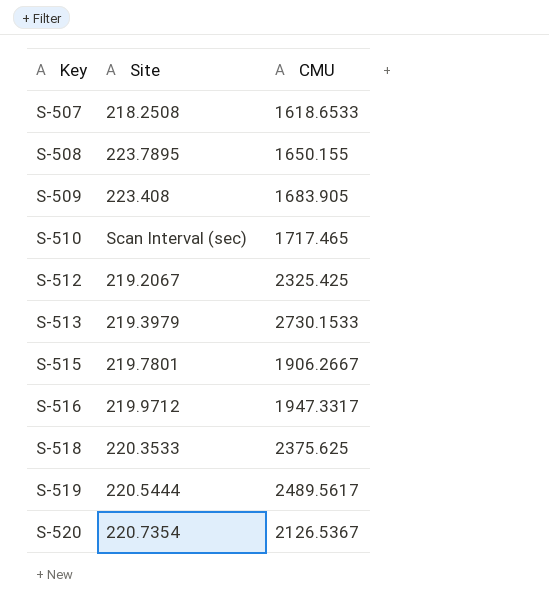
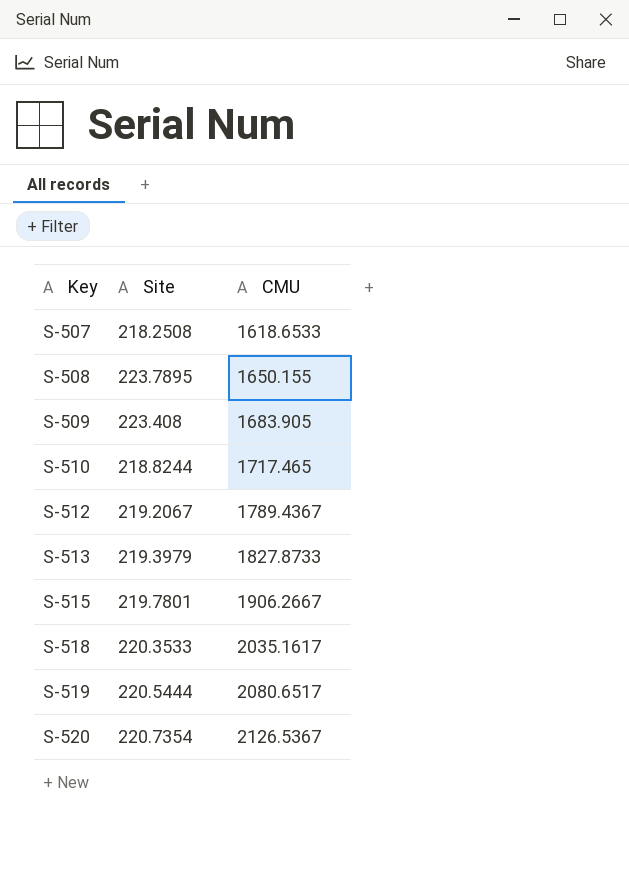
row S-516: 219.9712 | 1947.3317 -> none
S-510 | Site: Scan Interval (sec) -> 218.8244
S-512 | CMU: 2325.425 -> 1789.4367
S-513 | CMU: 2730.1533 -> 1827.8733
S-518 | CMU: 2375.625 -> 2035.1617
S-519 | CMU: 2489.5617 -> 2080.6517

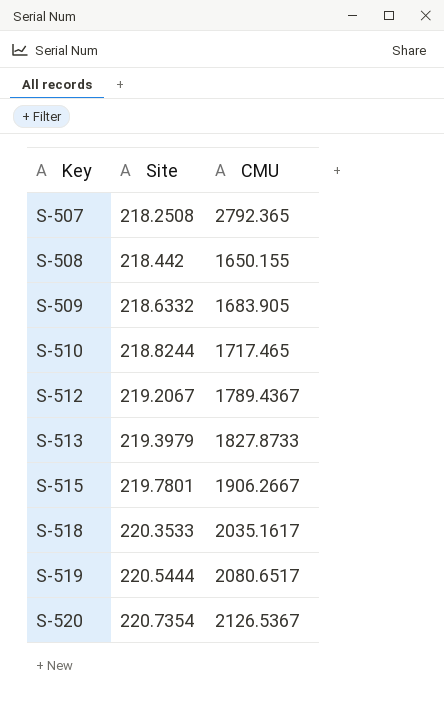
S-507 | CMU: 1618.6533 -> 2792.365
S-508 | Site: 223.7895 -> 218.442
S-509 | Site: 223.408 -> 218.6332

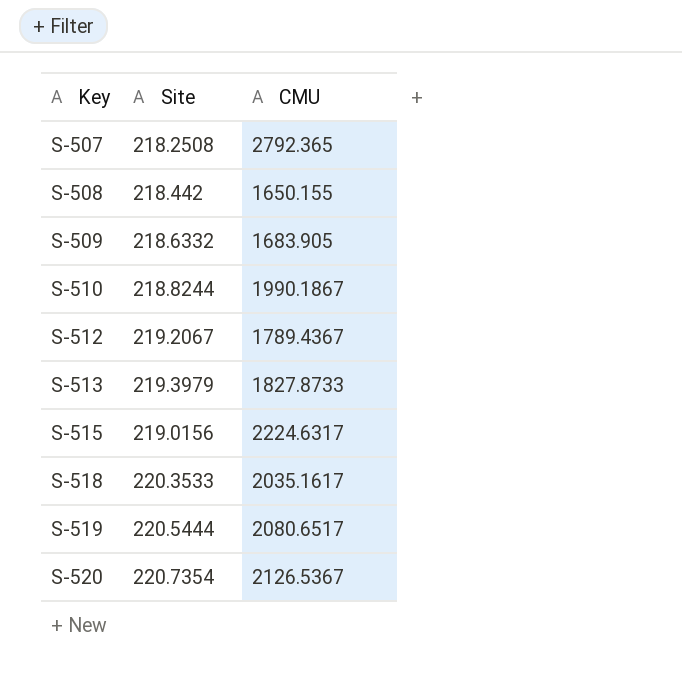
S-510 | CMU: 1717.465 -> 1990.1867
S-515 | Site: 219.7801 -> 219.0156
S-515 | CMU: 1906.2667 -> 2224.6317

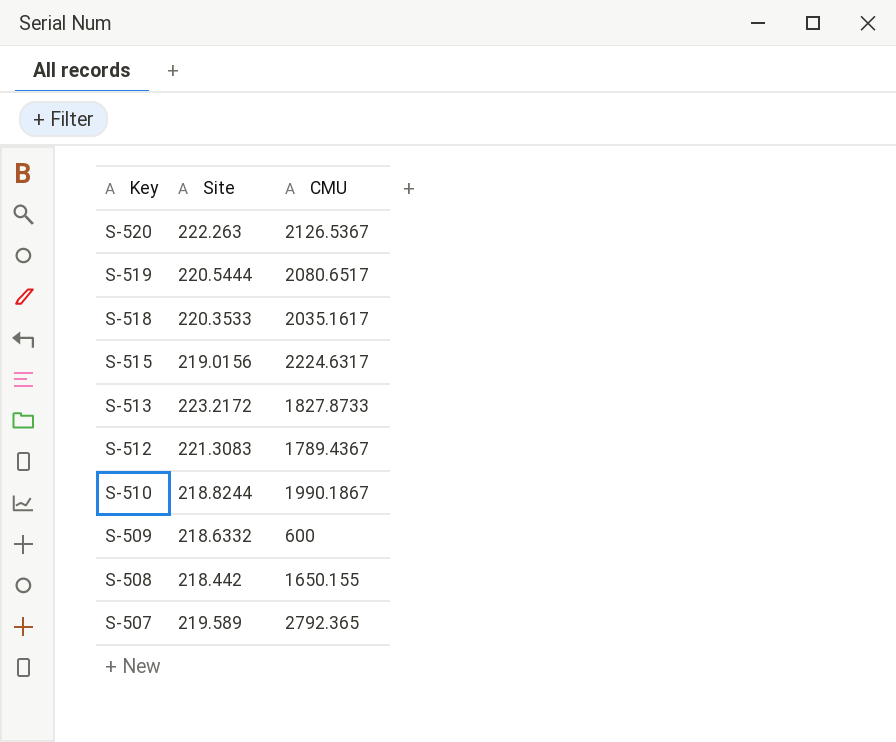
row order: Key ascending -> Key descending
S-520 | Site: 220.7354 -> 222.263
S-513 | Site: 219.3979 -> 223.2172
S-512 | Site: 219.2067 -> 221.3083
S-509 | CMU: 1683.905 -> 600
S-507 | Site: 218.2508 -> 219.589

